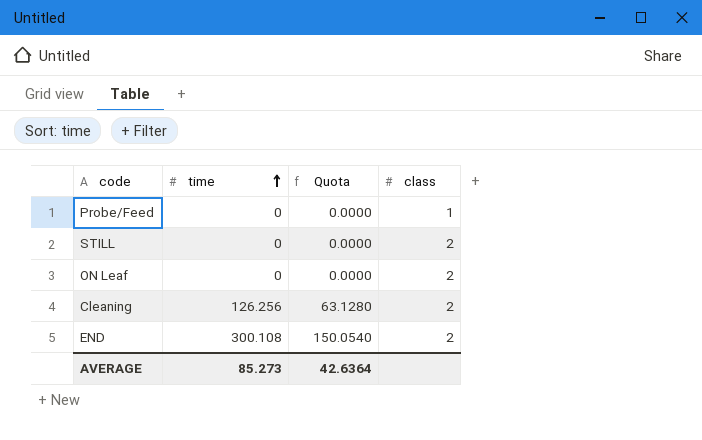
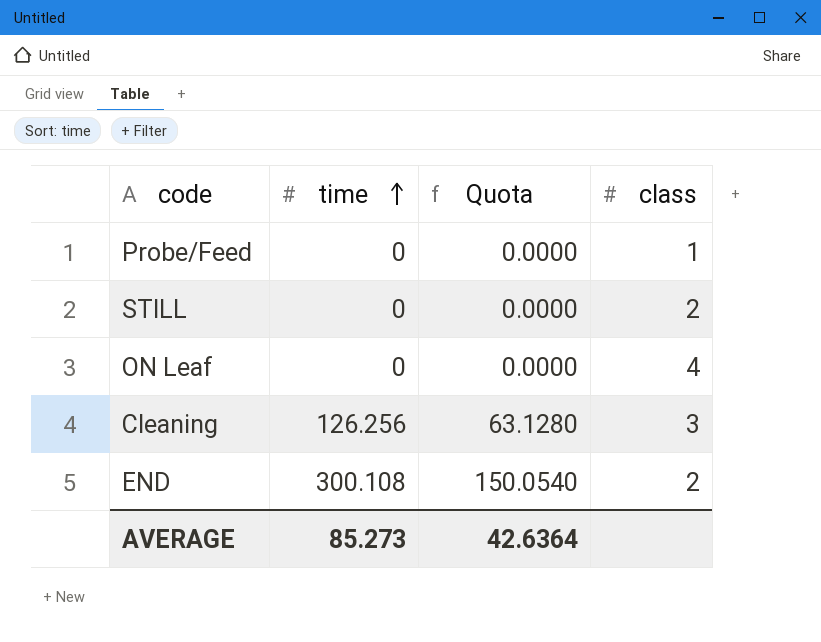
ON Leaf | class: 2 -> 4
Cleaning | class: 2 -> 3

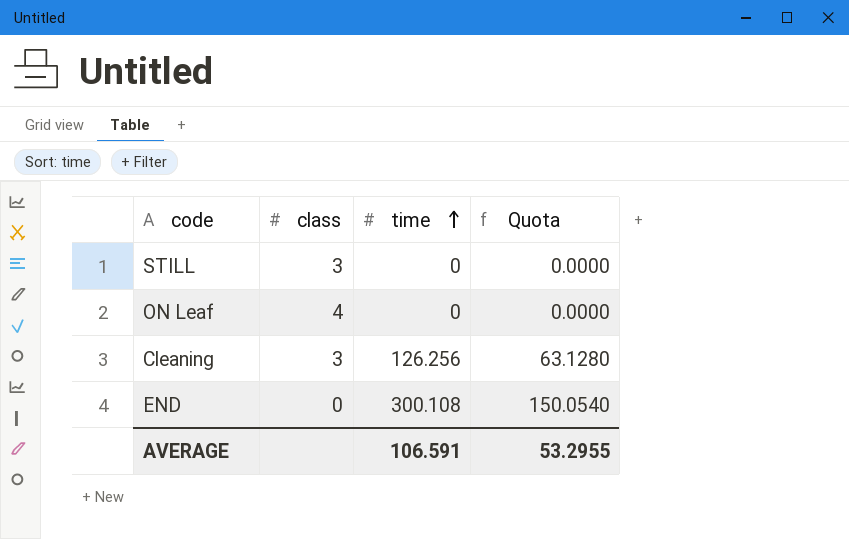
column class | position: 4 -> 2
row Probe/Feed: 0 | 0.0000 | 1 -> none
STILL | class: 2 -> 3
END | class: 2 -> 0
AVERAGE | time: 85.273 -> 106.591
AVERAGE | Quota: 42.6364 -> 53.2955

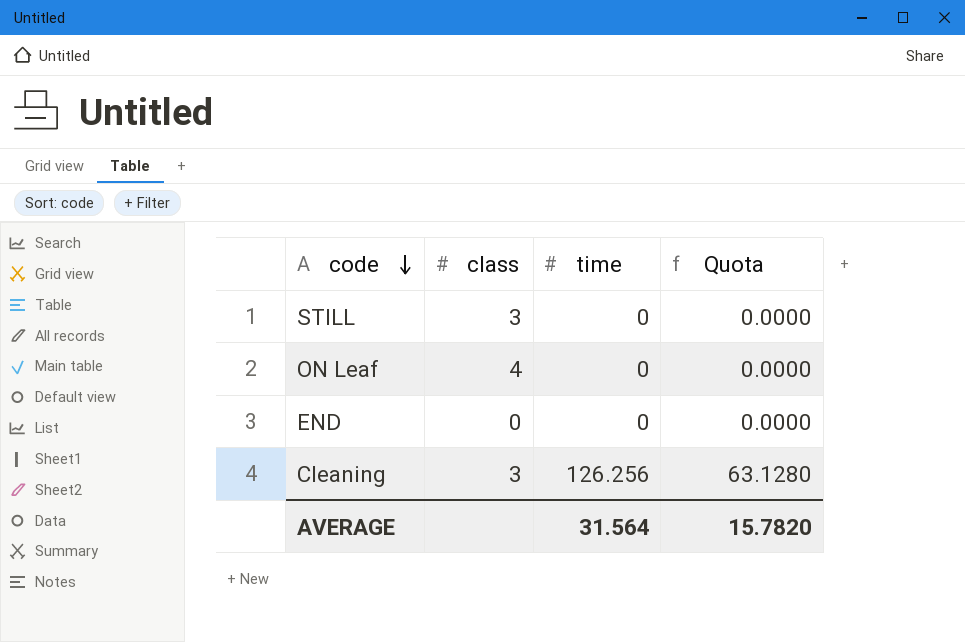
row order: time ascending -> code descending
END | time: 300.108 -> 0
END | Quota: 150.0540 -> 0.0000
AVERAGE | time: 106.591 -> 31.564
AVERAGE | Quota: 53.2955 -> 15.7820

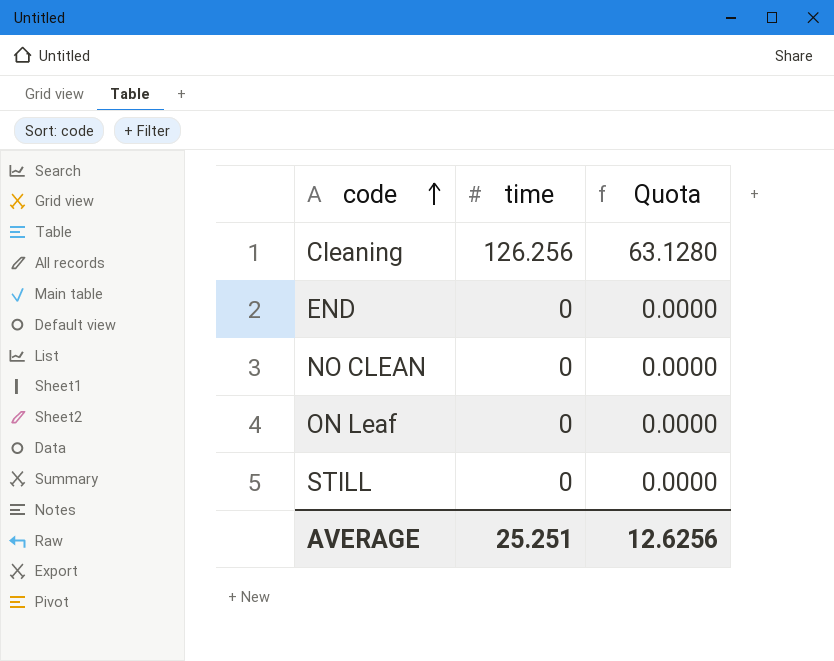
row order: code descending -> code ascending
column class | position: 2 -> none
row NO CLEAN: none -> 0 | 0.0000
AVERAGE | time: 31.564 -> 25.251
AVERAGE | Quota: 15.7820 -> 12.6256

